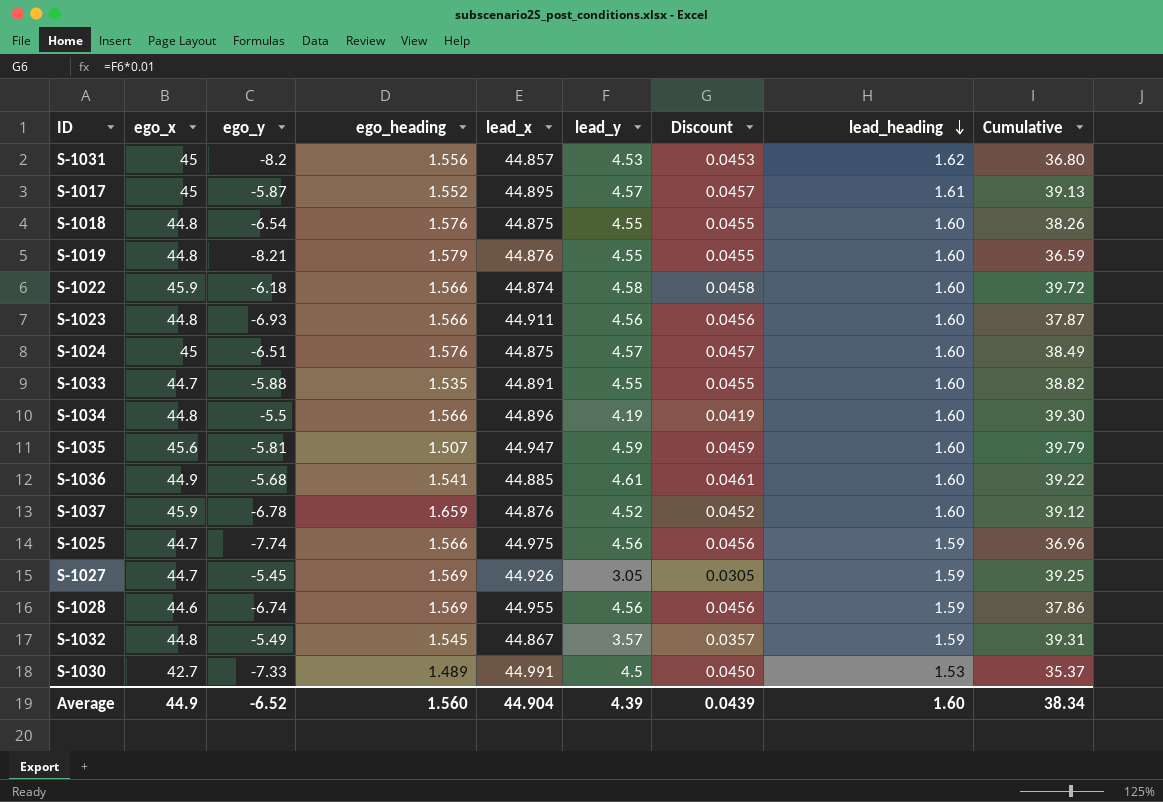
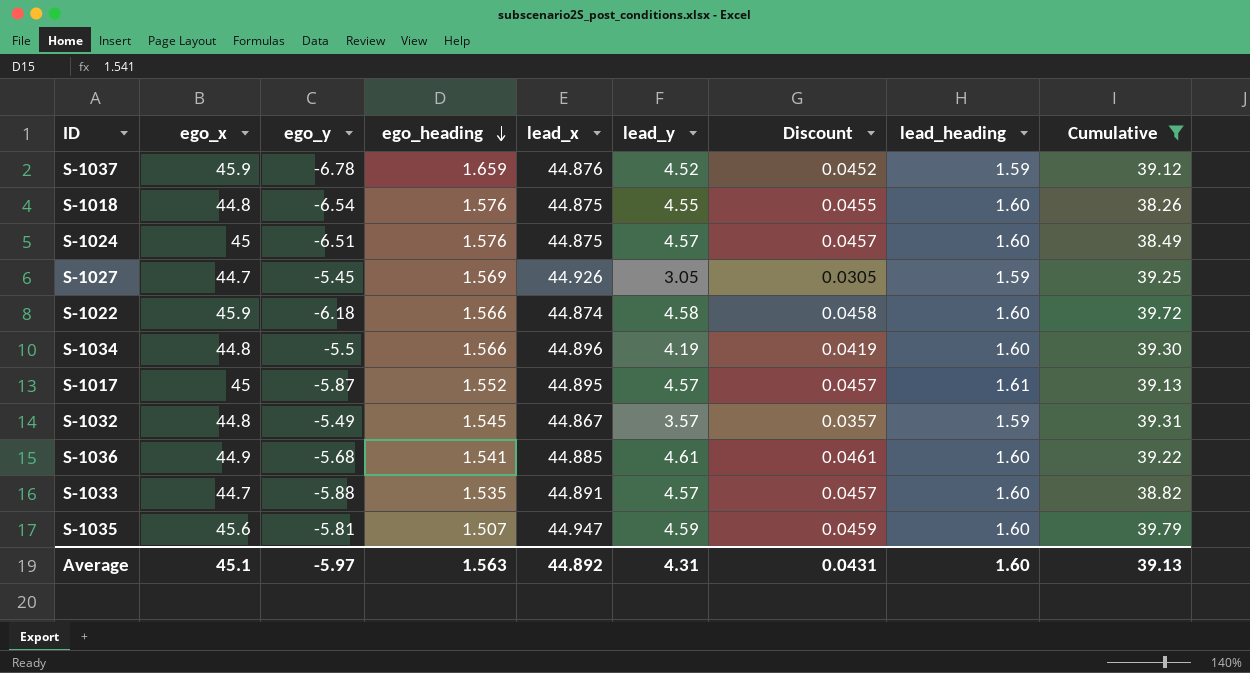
filter: none -> Cumulative >= 38.26
row order: lead_heading descending -> ego_heading descending
S-1037 | lead_heading: 1.60 -> 1.59
S-1033 | lead_y: 4.55 -> 4.57
S-1033 | Discount: 0.0455 -> 0.0457
Average | ego_x: 44.9 -> 45.1
Average | ego_y: -6.52 -> -5.97
Average | ego_heading: 1.560 -> 1.563
Average | lead_x: 44.904 -> 44.892
Average | lead_y: 4.39 -> 4.31
Average | Discount: 0.0439 -> 0.0431
Average | Cumulative: 38.34 -> 39.13

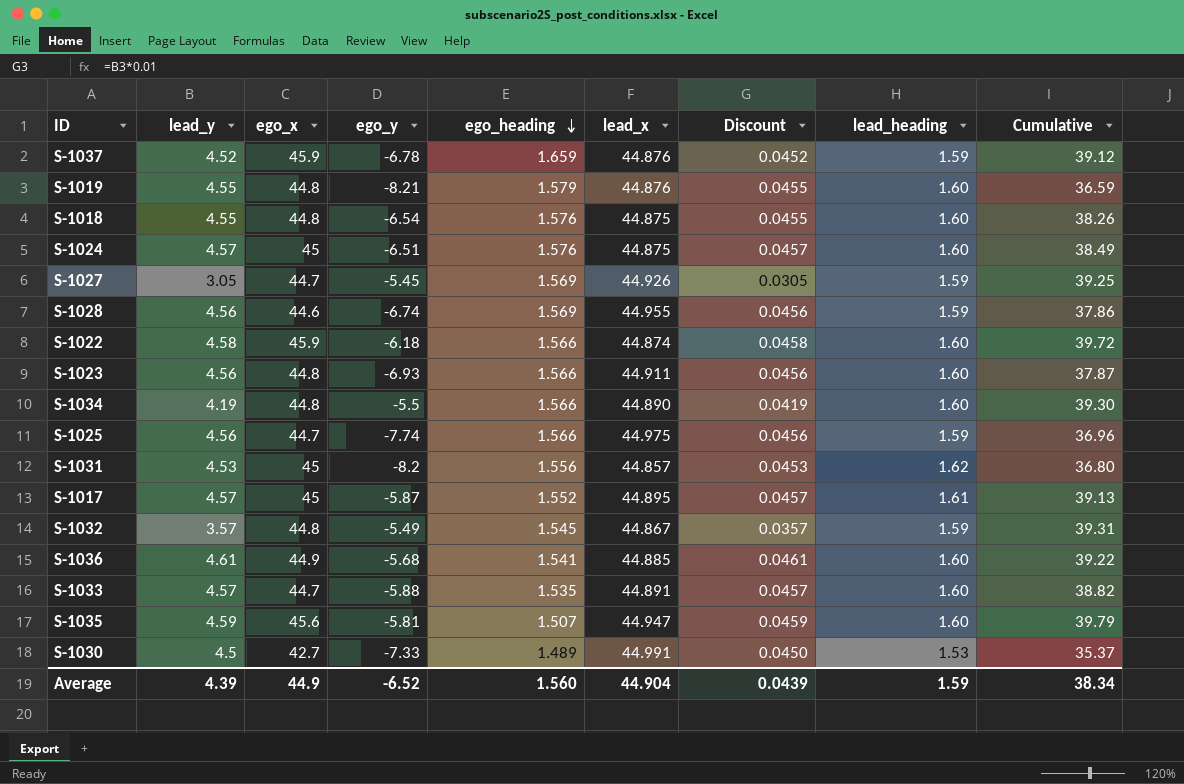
filter: Cumulative >= 38.26 -> none
column lead_y | position: 6 -> 2
S-1034 | lead_x: 44.896 -> 44.890
Average | lead_y: 4.31 -> 4.39
Average | ego_x: 45.1 -> 44.9
Average | ego_y: -5.97 -> -6.52
Average | ego_heading: 1.563 -> 1.560
Average | lead_x: 44.892 -> 44.904
Average | Discount: 0.0431 -> 0.0439
Average | lead_heading: 1.60 -> 1.59
Average | Cumulative: 39.13 -> 38.34

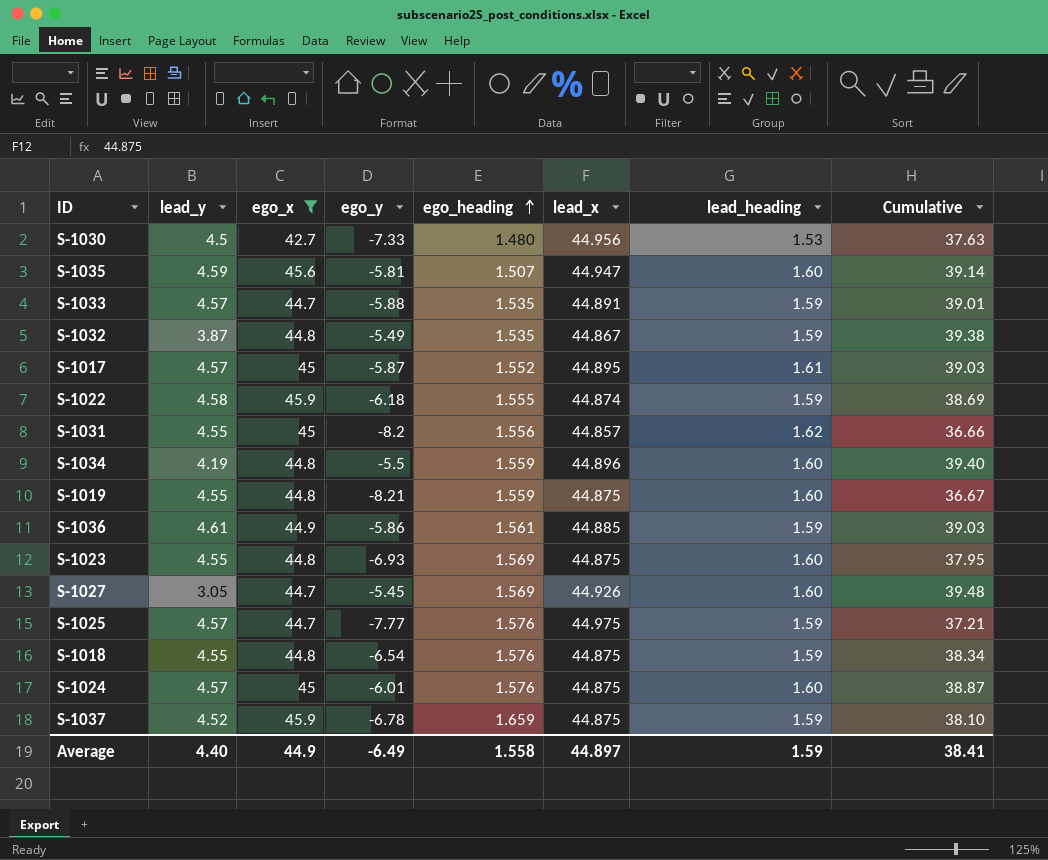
filter: none -> ego_x != 44.6
row order: ego_heading descending -> ego_heading ascending
column Discount | formula: [lead_y] * 0.01 -> none
column Cumulative | formula: [ego_x] + [ego_y] -> [ego_y] + [lead_x]
S-1030 | ego_heading: 1.489 -> 1.480
S-1030 | lead_x: 44.991 -> 44.956
S-1033 | lead_heading: 1.60 -> 1.59
S-1032 | lead_y: 3.57 -> 3.87
S-1032 | ego_heading: 1.545 -> 1.535
S-1022 | ego_heading: 1.566 -> 1.555
S-1022 | lead_heading: 1.60 -> 1.59
S-1031 | lead_y: 4.53 -> 4.55
S-1034 | ego_heading: 1.566 -> 1.559
S-1034 | lead_x: 44.890 -> 44.896
S-1019 | ego_heading: 1.579 -> 1.559
S-1019 | lead_x: 44.876 -> 44.875
S-1036 | ego_y: -5.68 -> -5.86
S-1036 | ego_heading: 1.541 -> 1.561
S-1036 | lead_heading: 1.60 -> 1.59
S-1023 | lead_y: 4.56 -> 4.55
S-1023 | ego_heading: 1.566 -> 1.569
S-1023 | lead_x: 44.911 -> 44.875
S-1027 | lead_heading: 1.59 -> 1.60
S-1025 | lead_y: 4.56 -> 4.57
S-1025 | ego_y: -7.74 -> -7.77
S-1025 | ego_heading: 1.566 -> 1.576
S-1018 | lead_heading: 1.60 -> 1.59
S-1024 | ego_y: -6.51 -> -6.01
S-1037 | lead_x: 44.876 -> 44.875
Average | lead_y: 4.39 -> 4.40
Average | ego_y: -6.52 -> -6.49
Average | ego_heading: 1.560 -> 1.558
Average | lead_x: 44.904 -> 44.897
Average | Cumulative: 38.34 -> 38.41

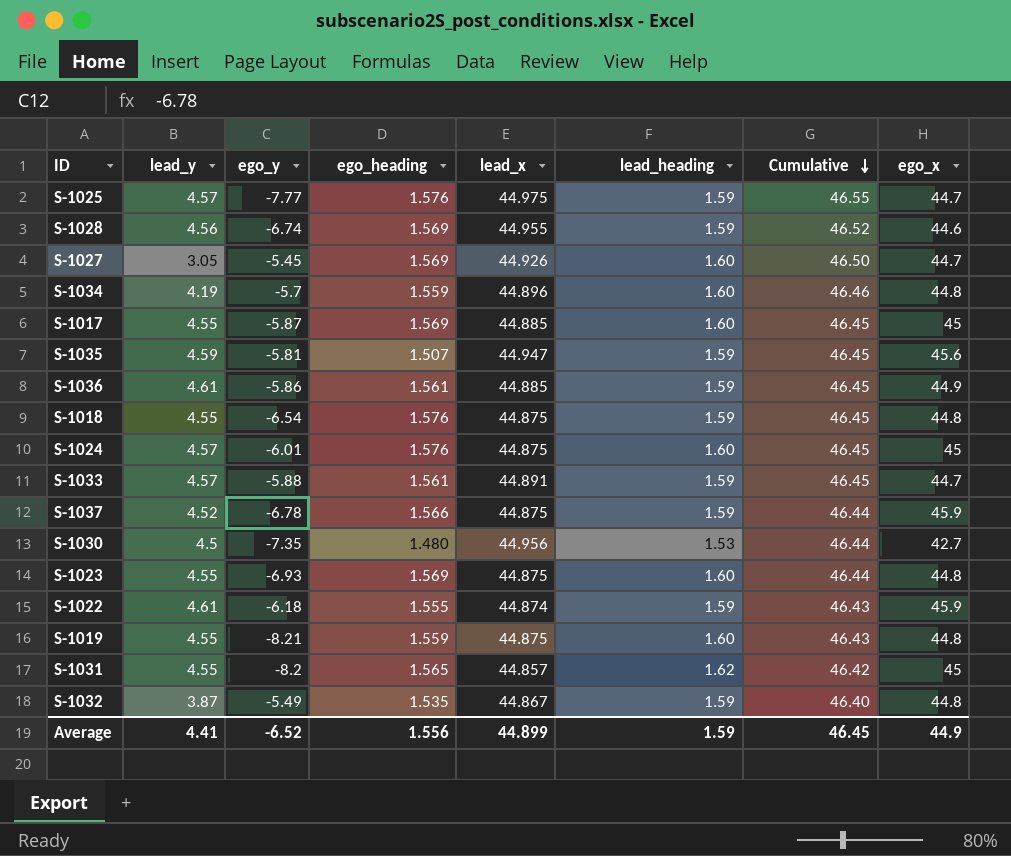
filter: ego_x != 44.6 -> none
row order: ego_heading ascending -> Cumulative descending
column Cumulative | formula: [ego_y] + [lead_x] -> [ego_heading] + [lead_x]
column ego_x | position: 3 -> 8
S-1034 | ego_y: -5.5 -> -5.7
S-1017 | lead_y: 4.57 -> 4.55
S-1017 | ego_heading: 1.552 -> 1.569
S-1017 | lead_x: 44.895 -> 44.885
S-1017 | lead_heading: 1.61 -> 1.60
S-1035 | lead_heading: 1.60 -> 1.59
S-1033 | ego_heading: 1.535 -> 1.561
S-1037 | ego_heading: 1.659 -> 1.566
S-1030 | ego_y: -7.33 -> -7.35
S-1022 | lead_y: 4.58 -> 4.61
S-1031 | ego_heading: 1.556 -> 1.565
Average | lead_y: 4.40 -> 4.41
Average | ego_y: -6.49 -> -6.52
Average | ego_heading: 1.558 -> 1.556
Average | lead_x: 44.897 -> 44.899
Average | Cumulative: 38.41 -> 46.45

